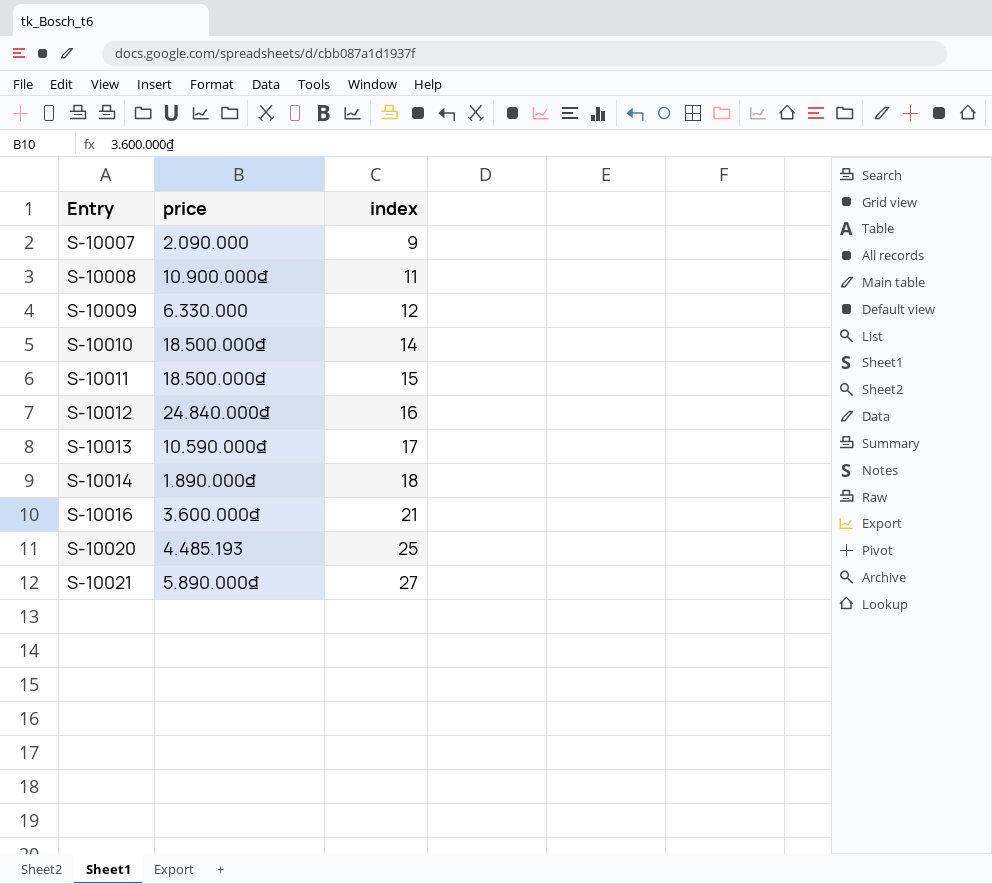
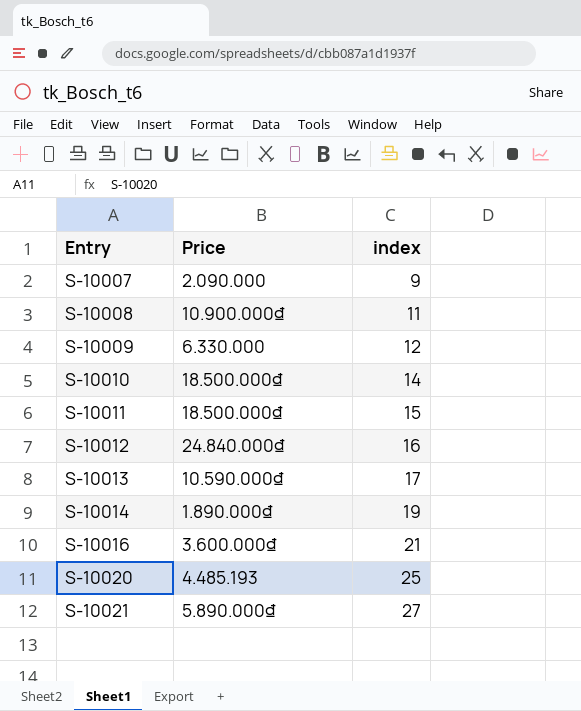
column name: price -> Price
S-10014 | index: 18 -> 19

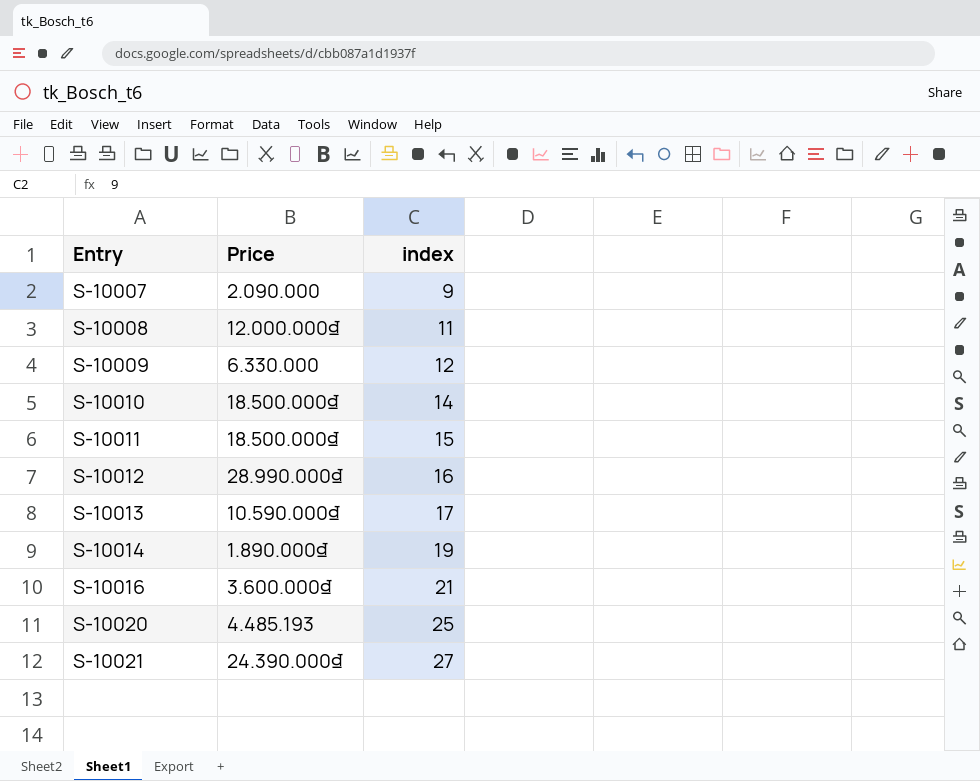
S-10008 | Price: 10.900.000₫ -> 12.000.000₫
S-10012 | Price: 24.840.000₫ -> 28.990.000₫
S-10021 | Price: 5.890.000₫ -> 24.390.000₫

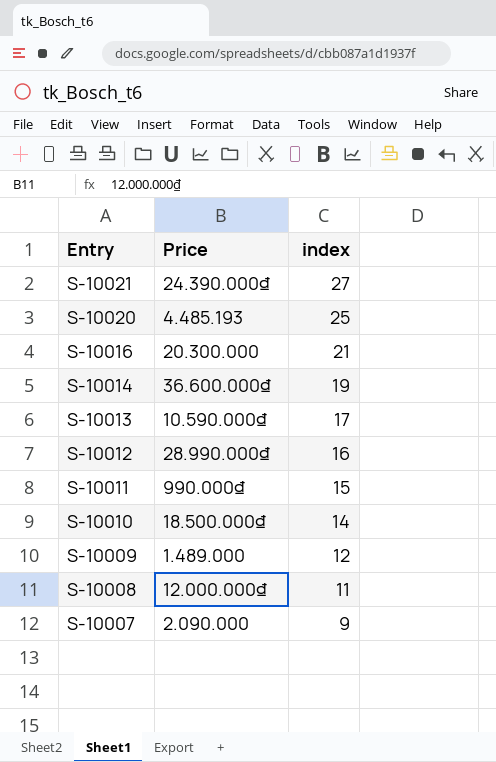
row order: Entry ascending -> Entry descending
S-10016 | Price: 3.600.000₫ -> 20.300.000
S-10014 | Price: 1.890.000₫ -> 36.600.000₫
S-10011 | Price: 18.500.000₫ -> 990.000₫
S-10009 | Price: 6.330.000 -> 1.489.000

